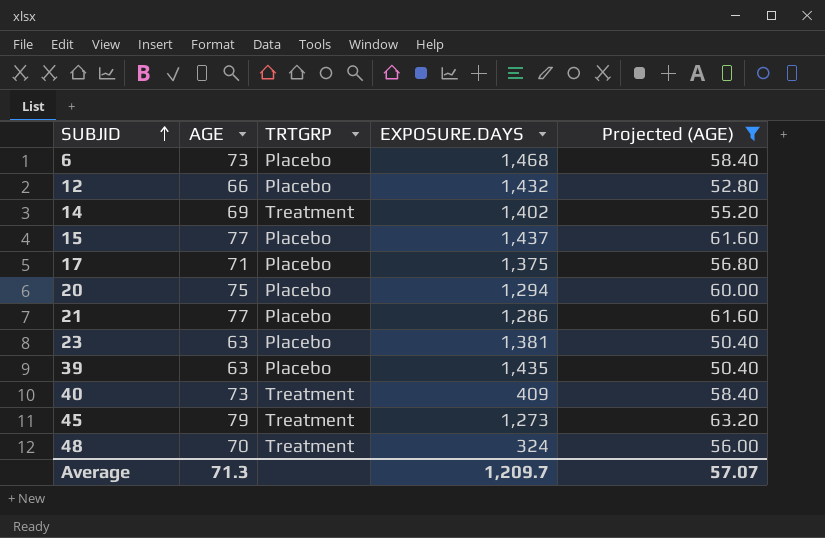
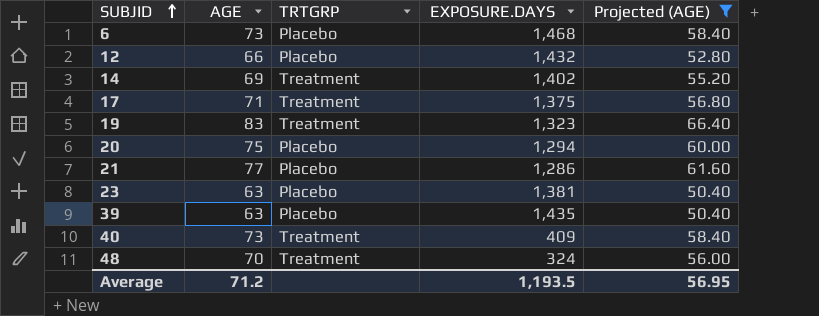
row 15: 77 | Placebo | 1,437 | 61.60 -> none
row 45: 79 | Treatment | 1,273 | 63.20 -> none
17 | TRTGRP: Placebo -> Treatment
row 19: none -> 83 | Treatment | 1,323 | 66.40
Average | AGE: 71.3 -> 71.2
Average | EXPOSURE.DAYS: 1,209.7 -> 1,193.5
Average | Projected (AGE): 57.07 -> 56.95

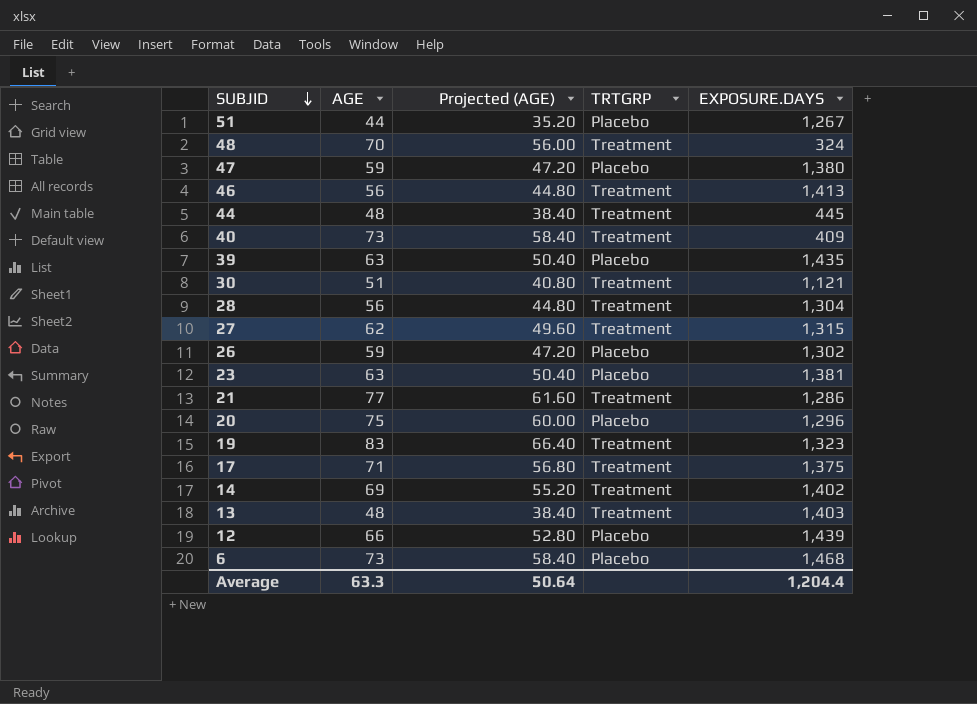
filter: Projected (AGE) >= 50.40 -> none
row order: SUBJID ascending -> SUBJID descending
column Projected (AGE) | position: 5 -> 3
21 | TRTGRP: Placebo -> Treatment
20 | EXPOSURE.DAYS: 1,294 -> 1,296
12 | EXPOSURE.DAYS: 1,432 -> 1,439
Average | AGE: 71.2 -> 63.3
Average | Projected (AGE): 56.95 -> 50.64
Average | EXPOSURE.DAYS: 1,193.5 -> 1,204.4

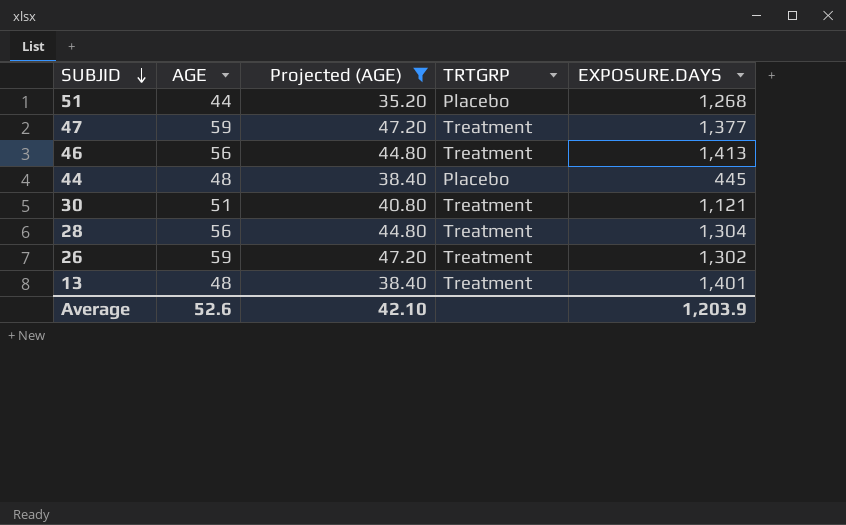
filter: none -> Projected (AGE) <= 47.20
51 | EXPOSURE.DAYS: 1,267 -> 1,268
47 | TRTGRP: Placebo -> Treatment
47 | EXPOSURE.DAYS: 1,380 -> 1,377
44 | TRTGRP: Treatment -> Placebo
26 | TRTGRP: Placebo -> Treatment
13 | EXPOSURE.DAYS: 1,403 -> 1,401
Average | AGE: 63.3 -> 52.6
Average | Projected (AGE): 50.64 -> 42.10
Average | EXPOSURE.DAYS: 1,204.4 -> 1,203.9

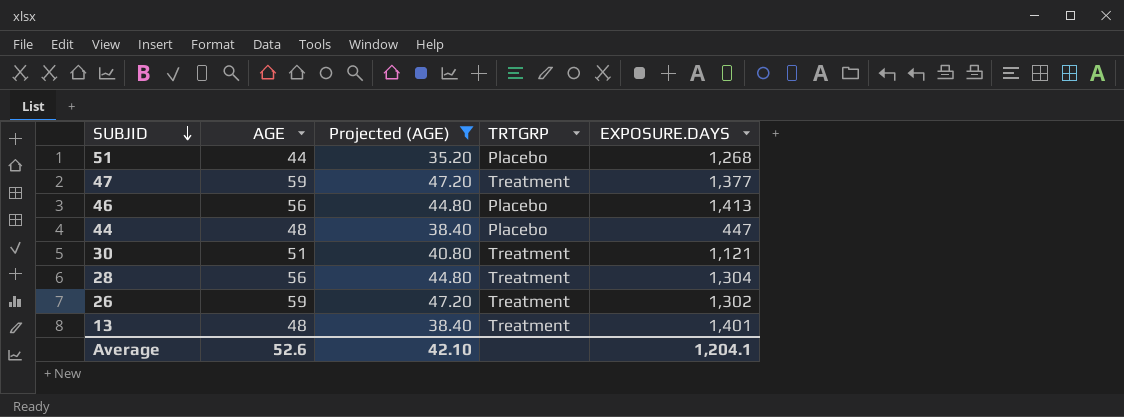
46 | TRTGRP: Treatment -> Placebo
44 | EXPOSURE.DAYS: 445 -> 447
Average | EXPOSURE.DAYS: 1,203.9 -> 1,204.1

